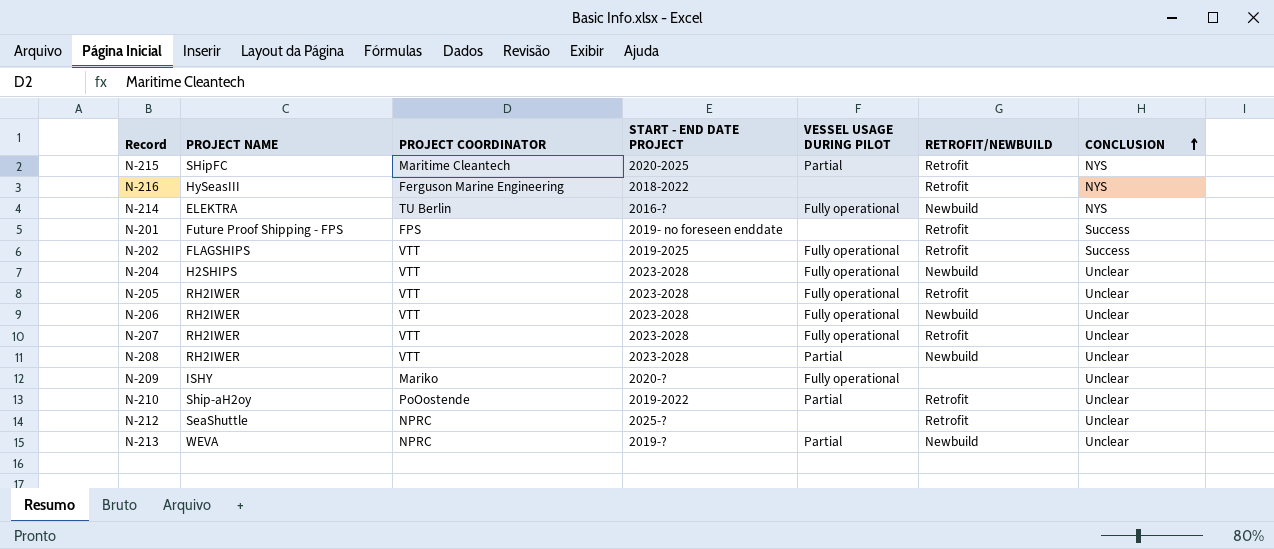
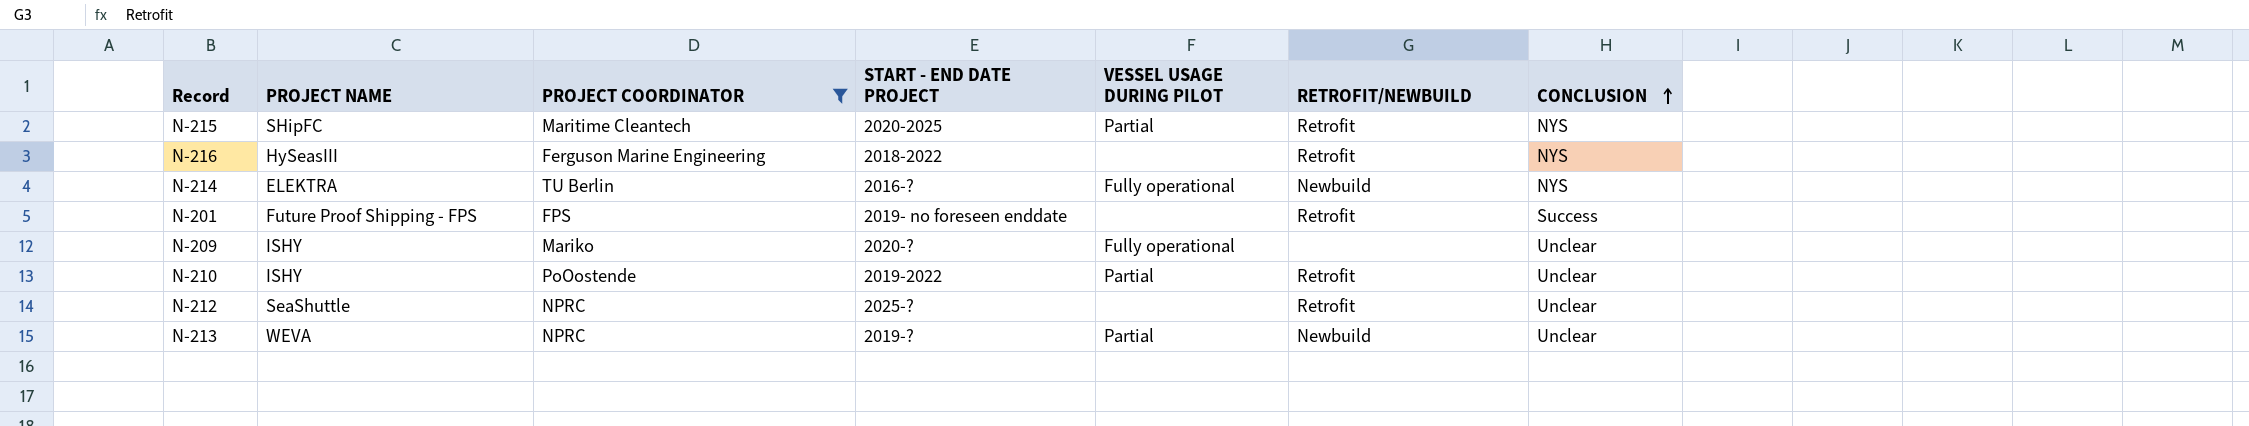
filter: none -> PROJECT COORDINATOR != VTT
N-210 | PROJECT NAME: Ship-aH2oy -> ISHY

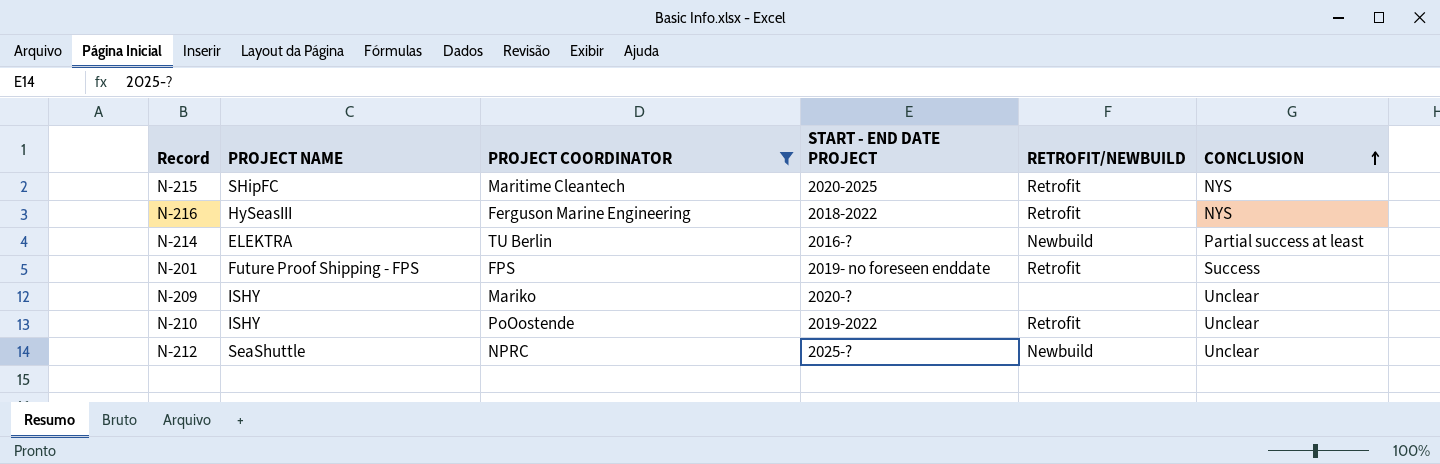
column VESSEL USAGE DURING PILOT | position: 5 -> none
row N-213: WEVA | NPRC | 2019-? | Partial | Newbuild | Unclear -> none
N-214 | CONCLUSION: NYS -> Partial success at least
N-212 | RETROFIT/NEWBUILD: Retrofit -> Newbuild

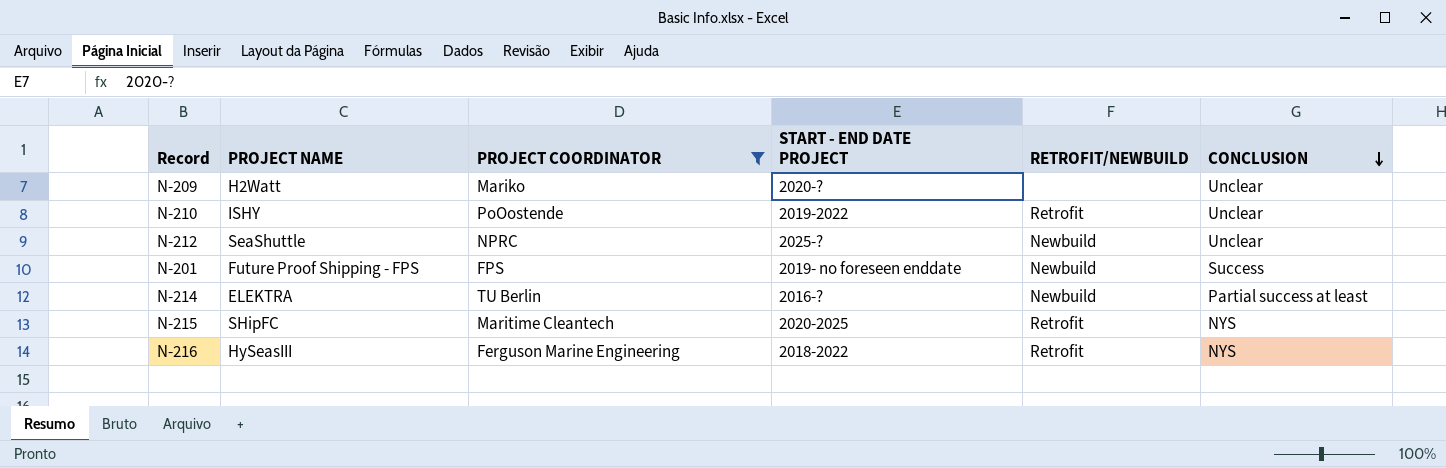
row order: CONCLUSION ascending -> CONCLUSION descending
N-209 | PROJECT NAME: ISHY -> H2Watt
N-201 | RETROFIT/NEWBUILD: Retrofit -> Newbuild

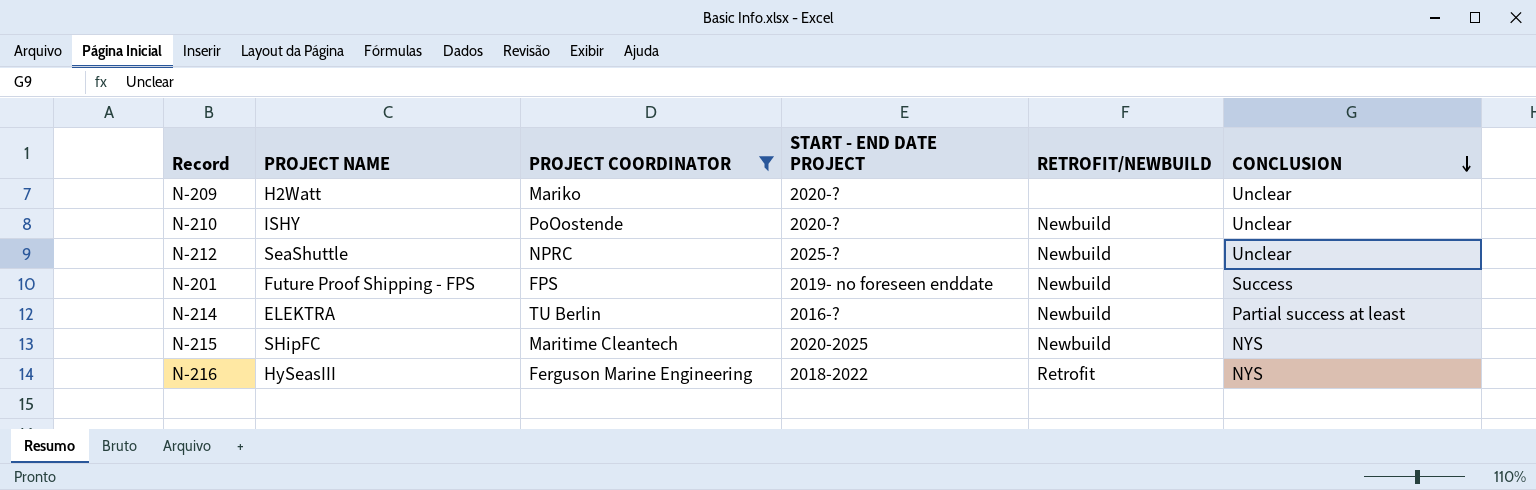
N-210 | START - END DATE PROJECT: 2019-2022 -> 2020-?
N-210 | RETROFIT/NEWBUILD: Retrofit -> Newbuild
N-215 | RETROFIT/NEWBUILD: Retrofit -> Newbuild

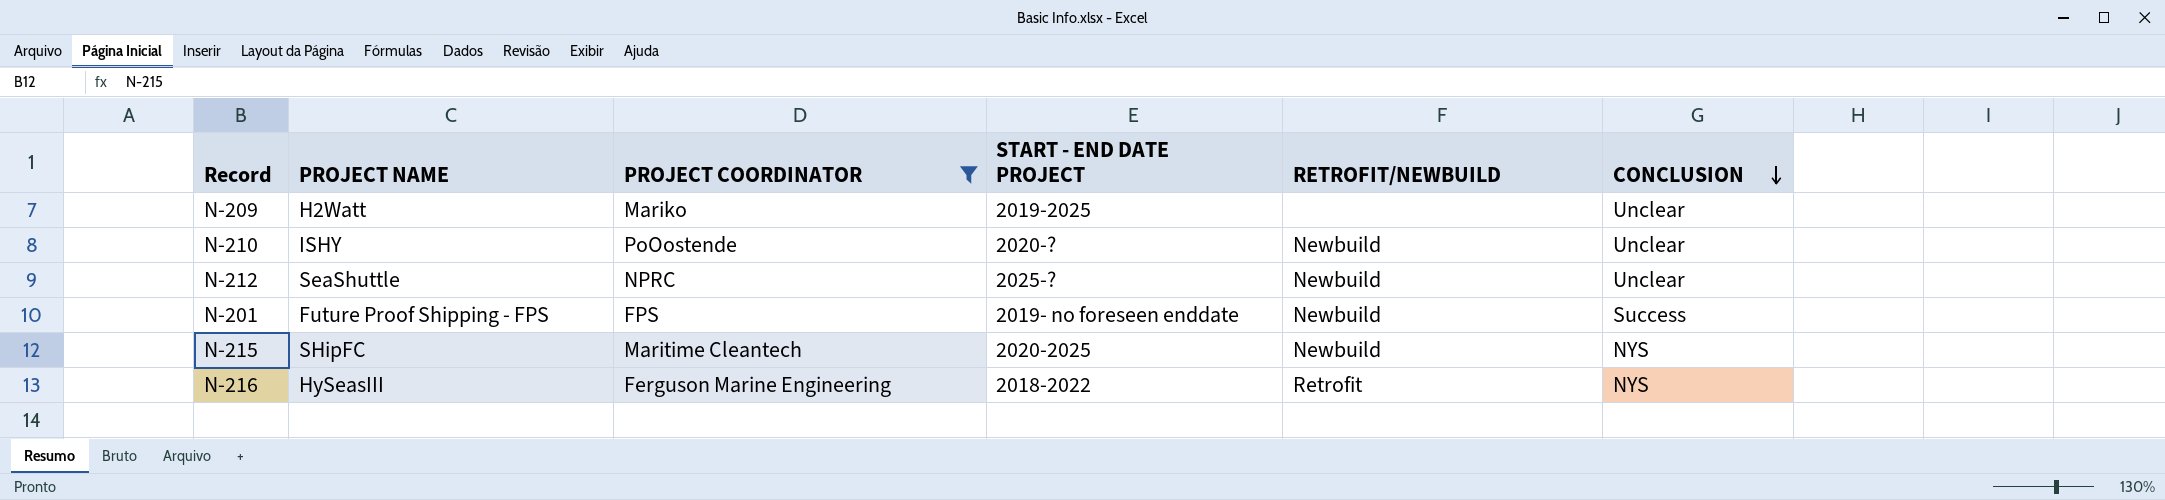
row N-214: ELEKTRA | TU Berlin | 2016-? | Newbuild | Partial success at least -> none
N-209 | START - END DATE PROJECT: 2020-? -> 2019-2025

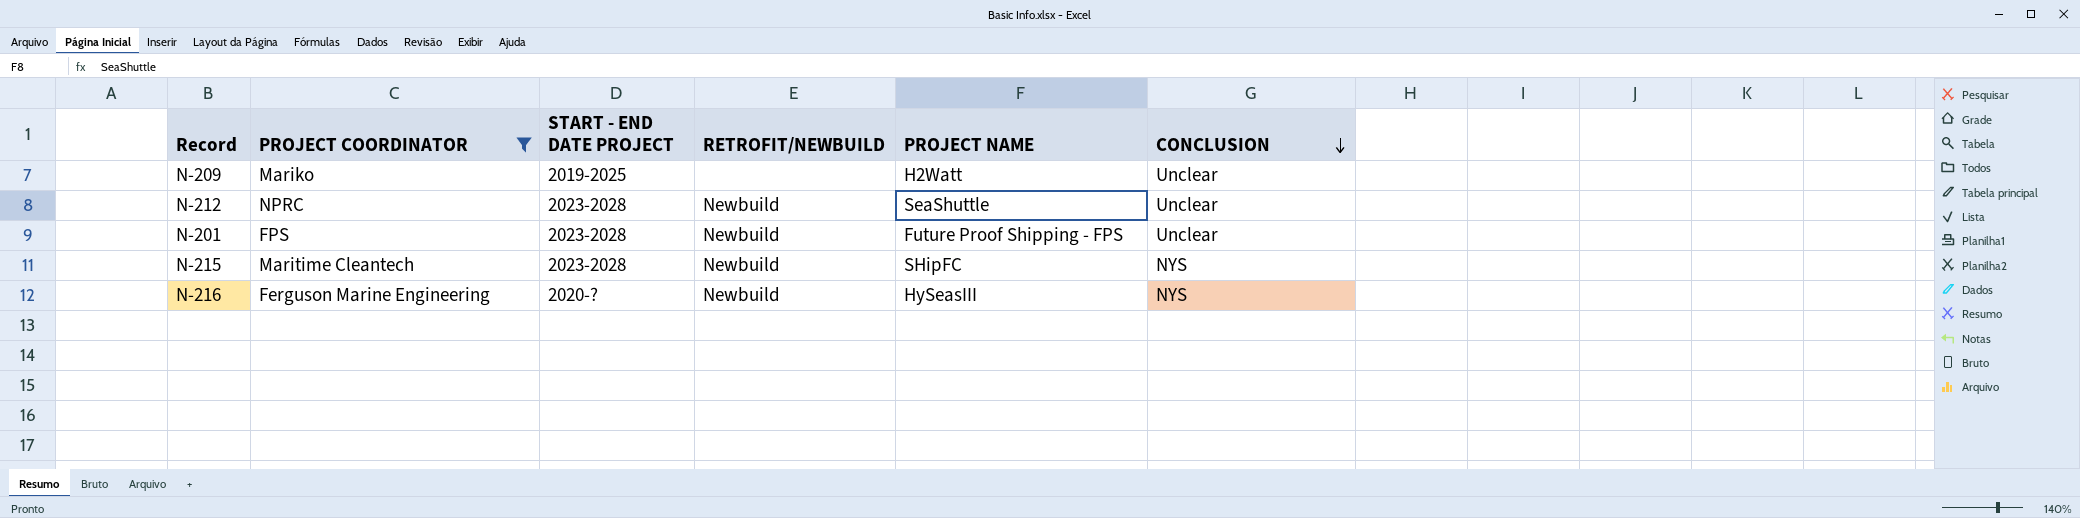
column PROJECT NAME | position: 2 -> 5
row N-210: ISHY | PoOostende | 2020-? | Newbuild | Unclear -> none
N-212 | START - END DATE PROJECT: 2025-? -> 2023-2028
N-201 | START - END DATE PROJECT: 2019- no foreseen enddate -> 2023-2028
N-201 | CONCLUSION: Success -> Unclear
N-215 | START - END DATE PROJECT: 2020-2025 -> 2023-2028
N-216 | START - END DATE PROJECT: 2018-2022 -> 2020-?
N-216 | RETROFIT/NEWBUILD: Retrofit -> Newbuild

